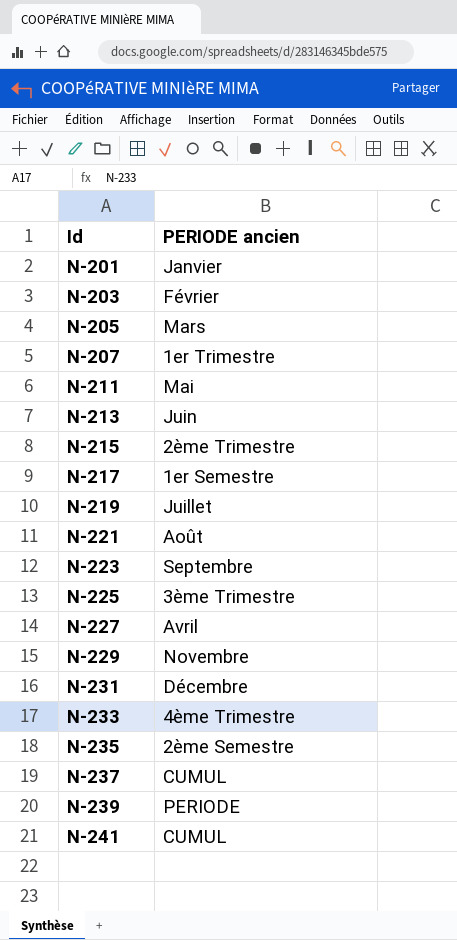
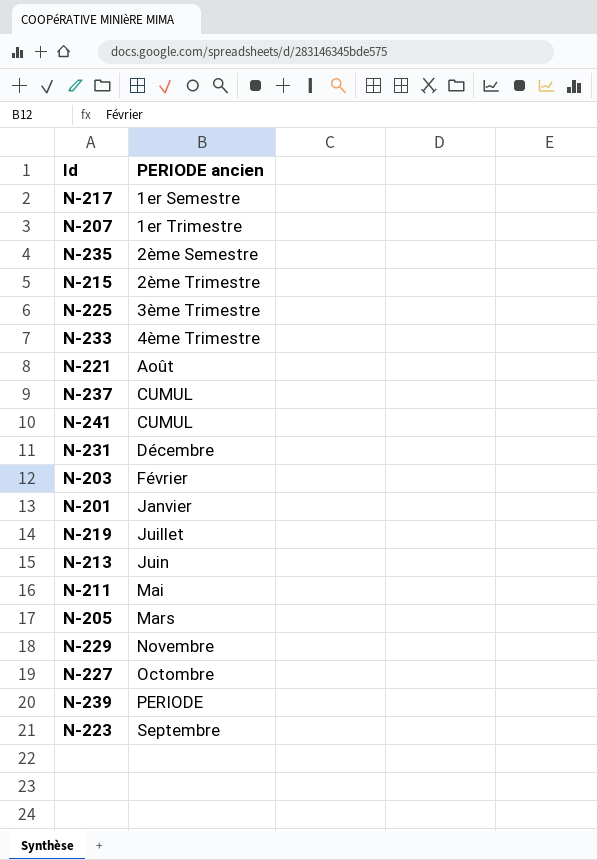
row order: Id ascending -> PERIODE ancien ascending
N-227 | PERIODE ancien: Avril -> Octombre

